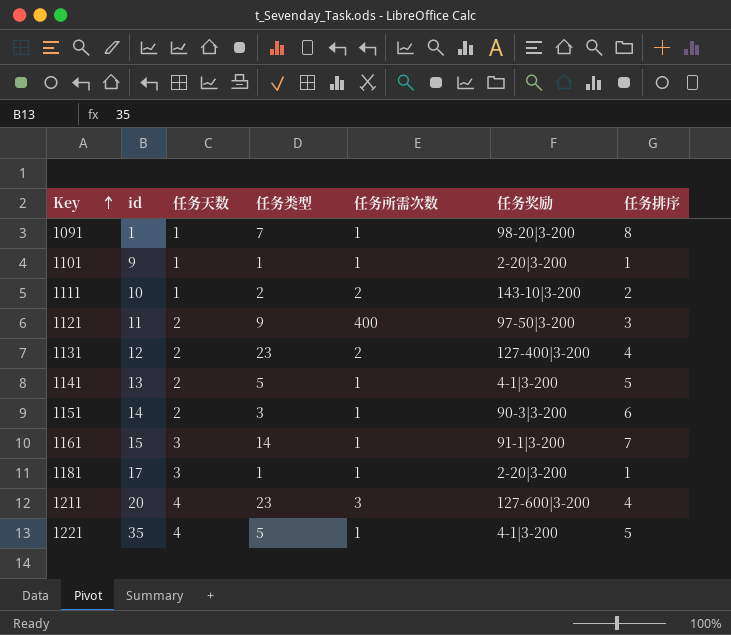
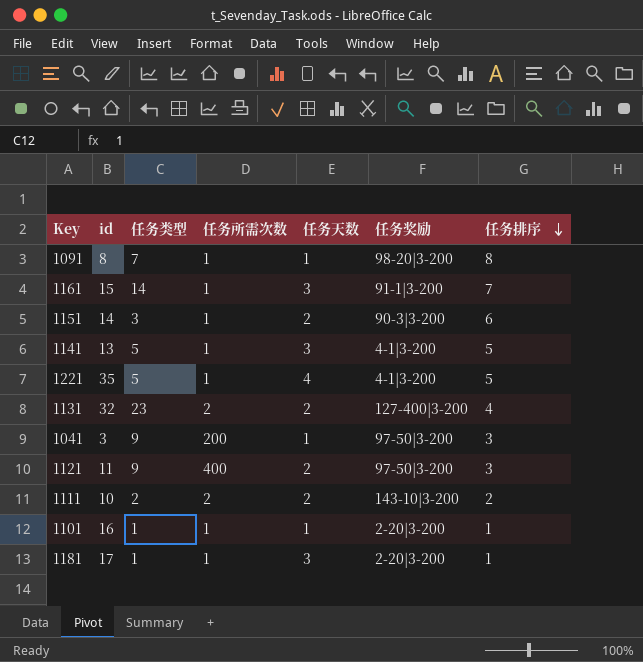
row order: Key ascending -> 任务排序 descending
column 任务天数 | position: 3 -> 5
row 1211: 20 | 4 | 23 | 3 | 127-600|3-200 | 4 -> none
1091 | id: 1 -> 8
1141 | 任务天数: 2 -> 3
1131 | id: 12 -> 32
row 1041: none -> 3 | 9 | 200 | 1 | 97-50|3-200 | 3
1111 | 任务天数: 1 -> 2
1101 | id: 9 -> 16

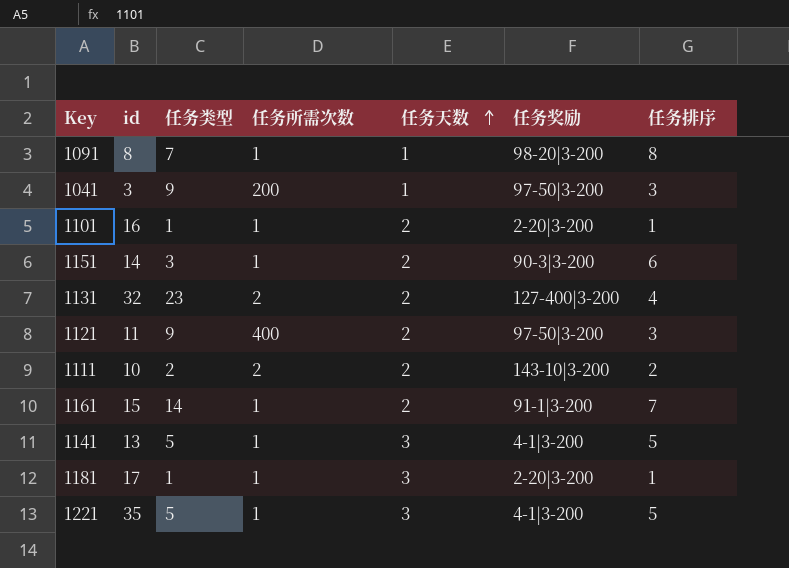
row order: 任务排序 descending -> 任务天数 ascending
1101 | 任务天数: 1 -> 2
1161 | 任务天数: 3 -> 2
1221 | 任务天数: 4 -> 3

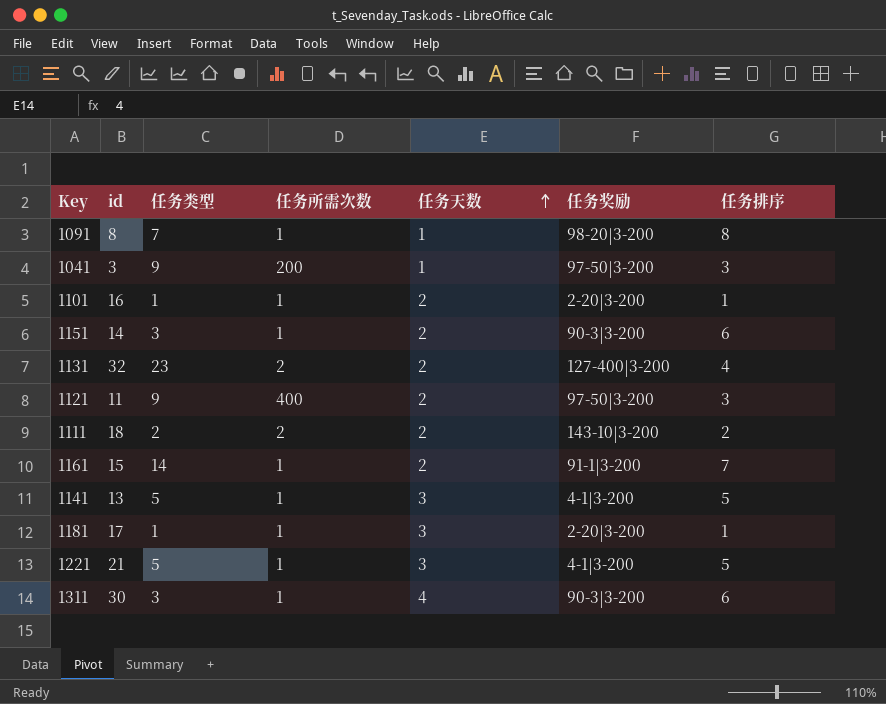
1111 | id: 10 -> 18
1221 | id: 35 -> 21
row 1311: none -> 30 | 3 | 1 | 4 | 90-3|3-200 | 6

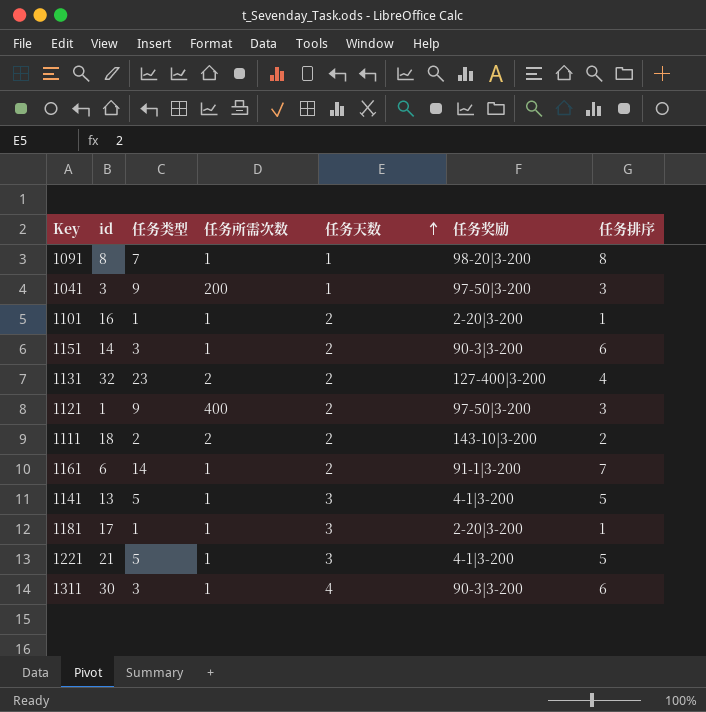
1121 | id: 11 -> 1
1161 | id: 15 -> 6

